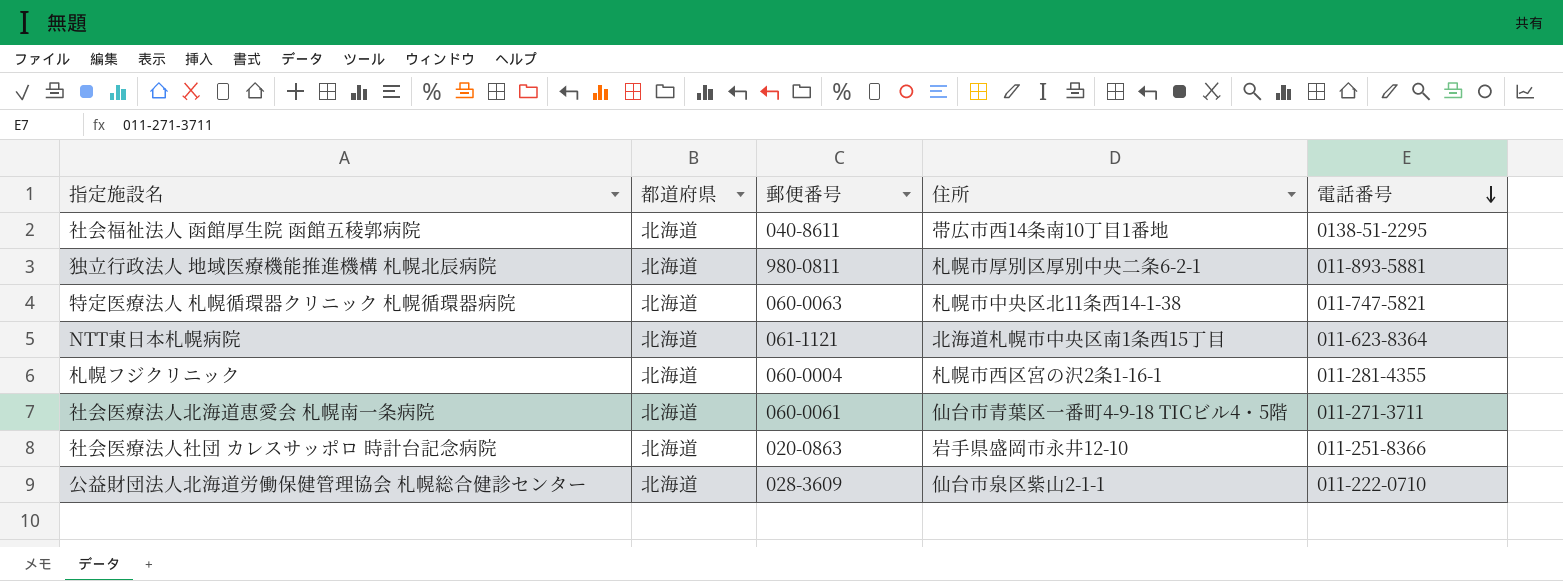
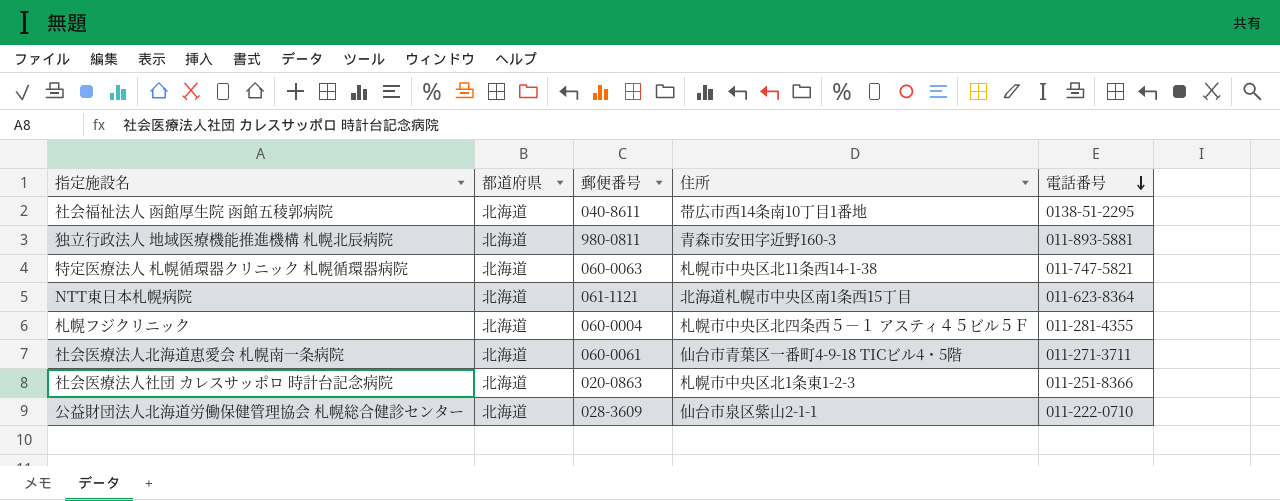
独立行政法人 地域医療機能推進機構 札幌北辰病院 | 住所: 札幌市厚別区厚別中央二条6-2-1 -> 青森市安田字近野160-3
札幌フジクリニック | 住所: 札幌市西区宮の沢2条1-16-1 -> 札幌市中央区北四条西５－１ アスティ４５ビル５Ｆ
社会医療法人社団 カレスサッポロ 時計台記念病院 | 住所: 岩手県盛岡市永井12-10 -> 札幌市中央区北1条東1-2-3

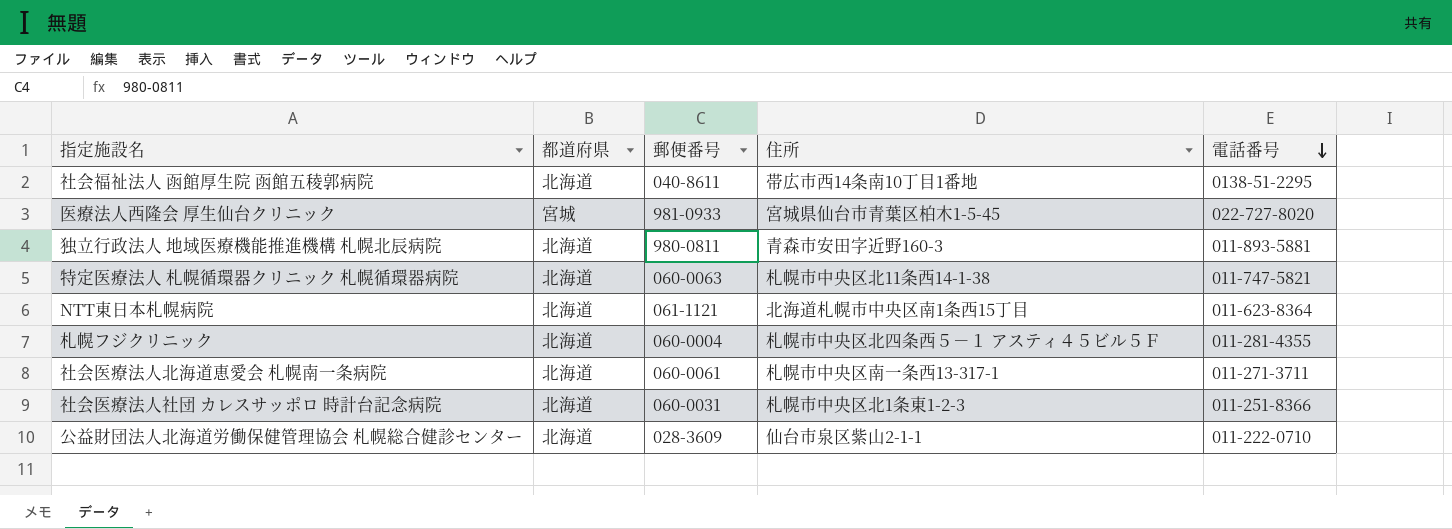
row 医療法人西隆会 厚生仙台クリニック: none -> 宮城 | 981-0933 | 宮城県仙台市青葉区柏木1-5-45 | 022-727-8020
社会医療法人北海道恵愛会 札幌南一条病院 | 住所: 仙台市青葉区一番町4-9-18 TICビル4・5階 -> 札幌市中央区南一条西13-317-1
社会医療法人社団 カレスサッポロ 時計台記念病院 | 郵便番号: 020-0863 -> 060-0031

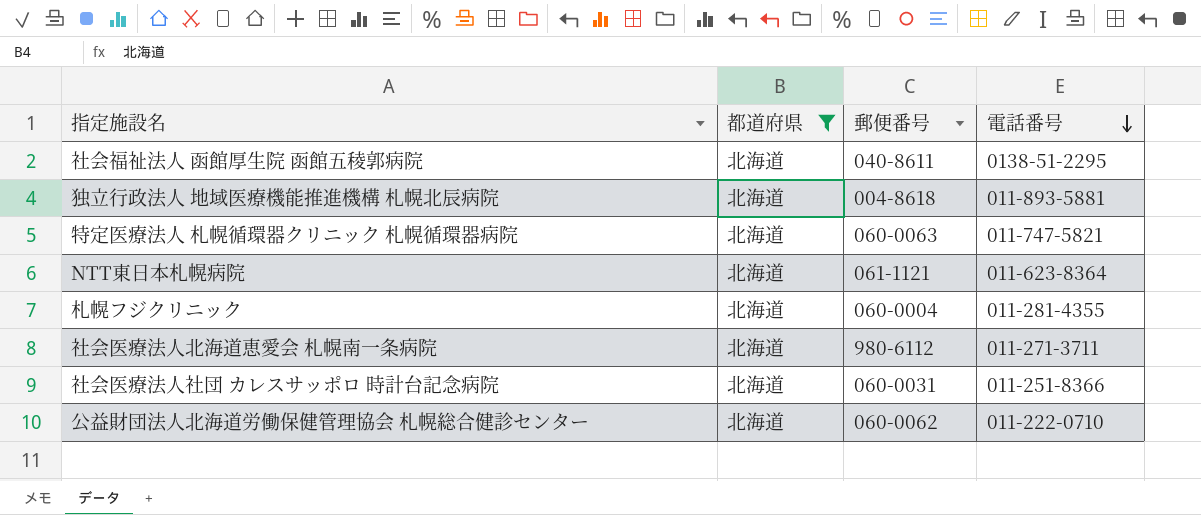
filter: none -> 都道府県 = 北海道
column 住所 | position: 4 -> none
独立行政法人 地域医療機能推進機構 札幌北辰病院 | 郵便番号: 980-0811 -> 004-8618
社会医療法人北海道恵愛会 札幌南一条病院 | 郵便番号: 060-0061 -> 980-6112
公益財団法人北海道労働保健管理協会 札幌総合健診センター | 郵便番号: 028-3609 -> 060-0062

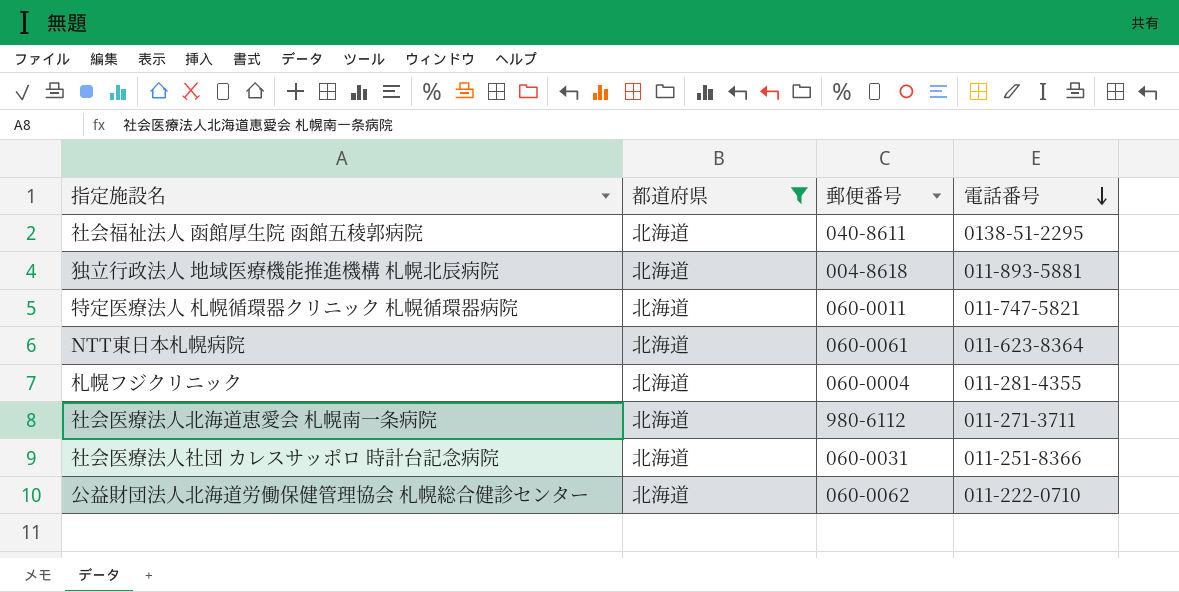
特定医療法人 札幌循環器クリニック 札幌循環器病院 | 郵便番号: 060-0063 -> 060-0011
NTT東日本札幌病院 | 郵便番号: 061-1121 -> 060-0061

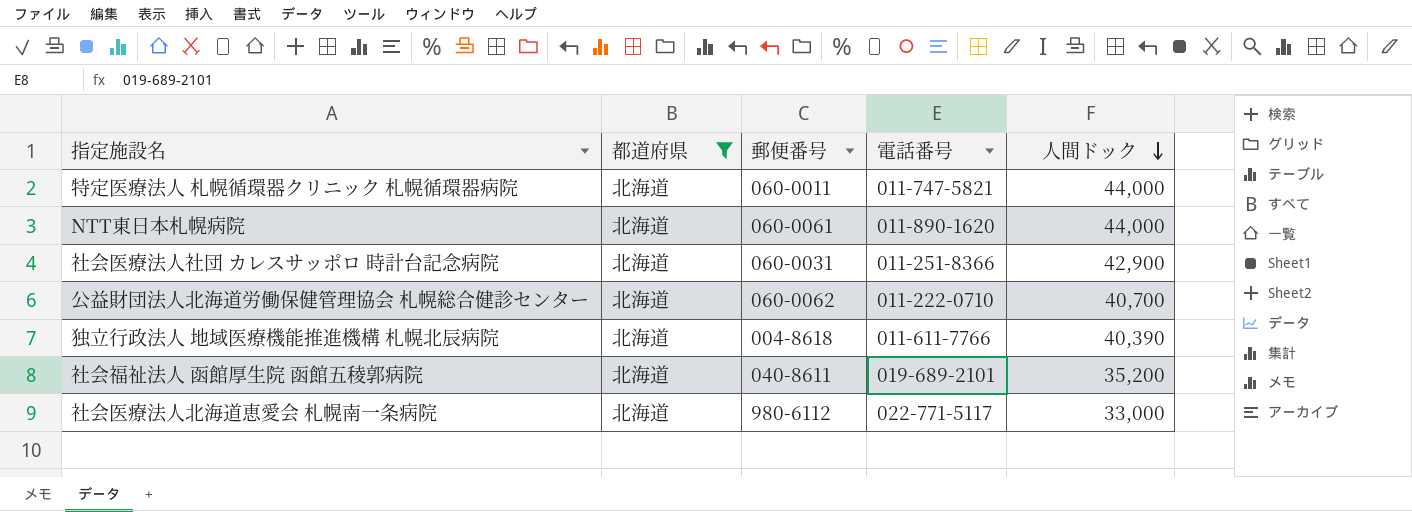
row order: 電話番号 descending -> 人間ドック descending
column 人間ドック | position: none -> 5
row 札幌フジクリニック: 北海道 | 060-0004 | 011-281-4355 -> none
NTT東日本札幌病院 | 電話番号: 011-623-8364 -> 011-890-1620
独立行政法人 地域医療機能推進機構 札幌北辰病院 | 電話番号: 011-893-5881 -> 011-611-7766
社会福祉法人 函館厚生院 函館五稜郭病院 | 電話番号: 0138-51-2295 -> 019-689-2101
社会医療法人北海道恵愛会 札幌南一条病院 | 電話番号: 011-271-3711 -> 022-771-5117

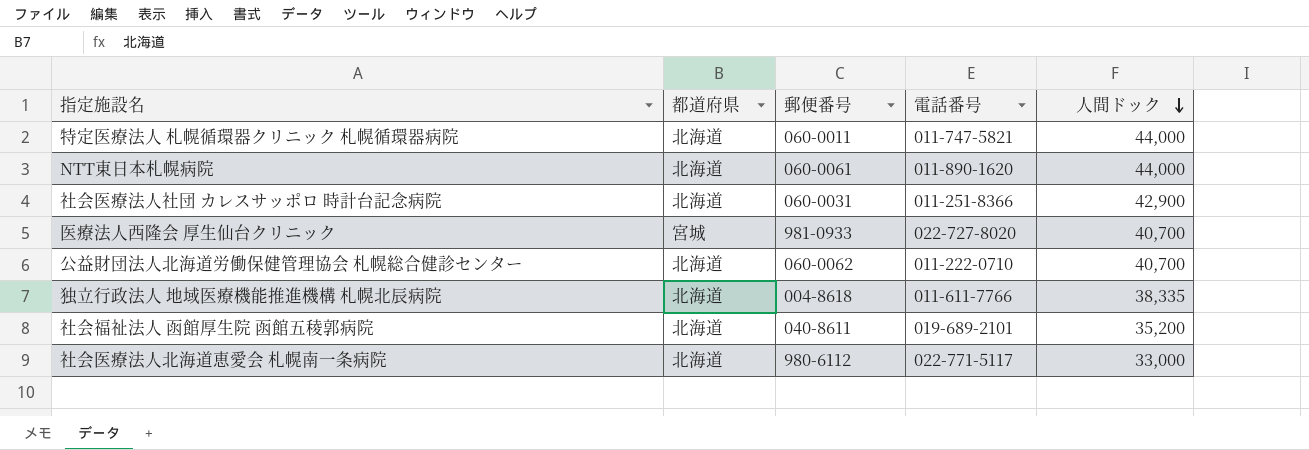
filter: 都道府県 = 北海道 -> none
独立行政法人 地域医療機能推進機構 札幌北辰病院 | 人間ドック: 40,390 -> 38,335

